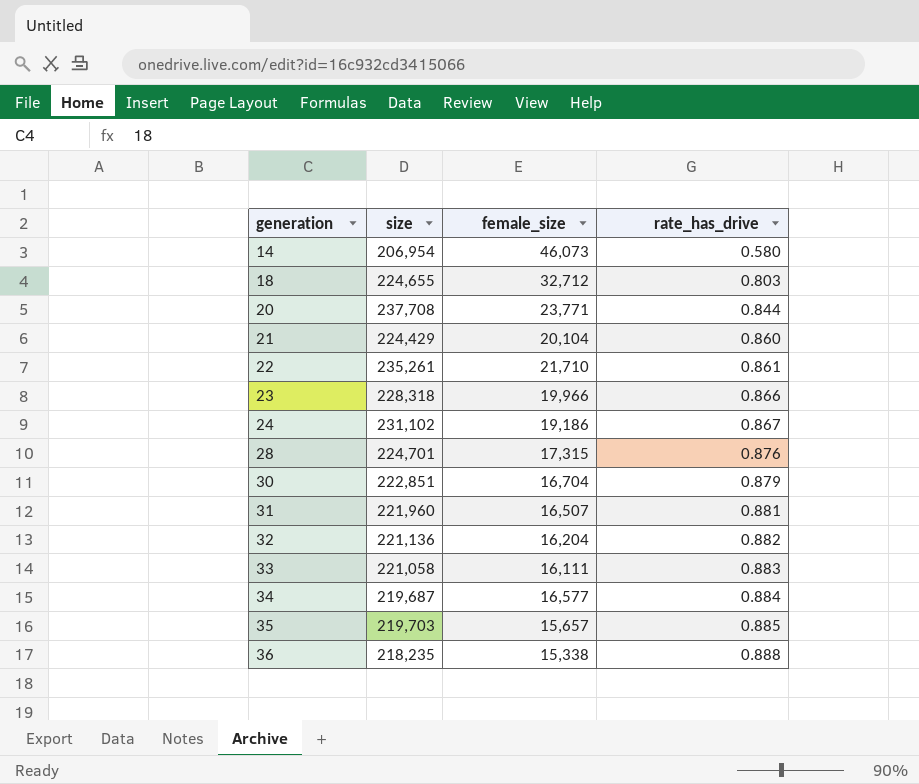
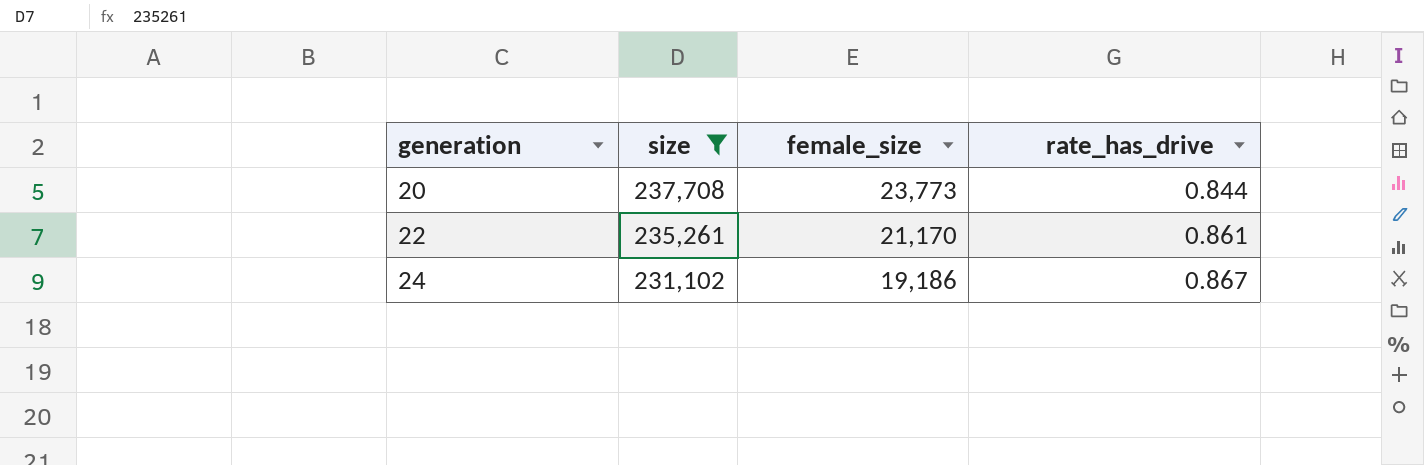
filter: none -> size >= 231,102
20 | female_size: 23,771 -> 23,773
22 | female_size: 21,710 -> 21,170

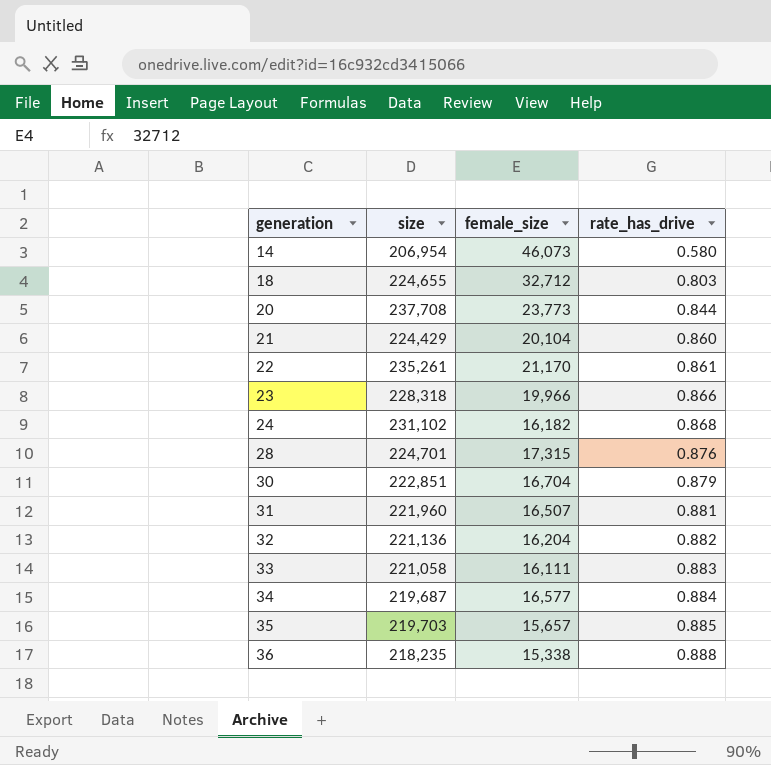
filter: size >= 231,102 -> none
24 | female_size: 19,186 -> 16,182
24 | rate_has_drive: 0.867 -> 0.868

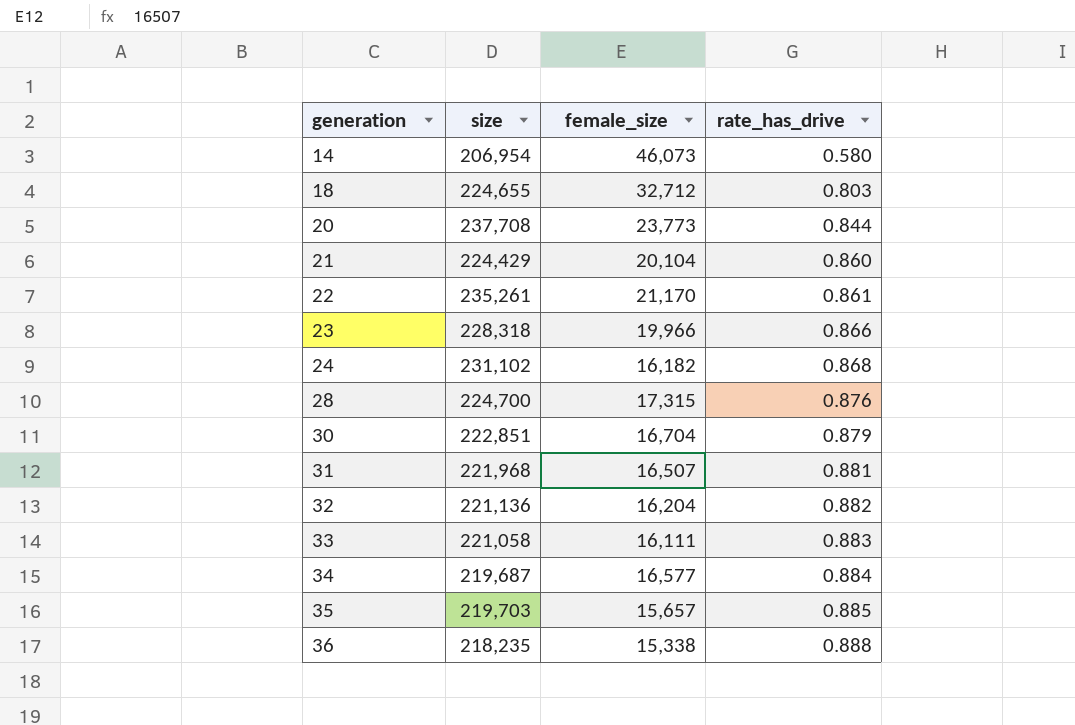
28 | size: 224,701 -> 224,700
31 | size: 221,960 -> 221,968

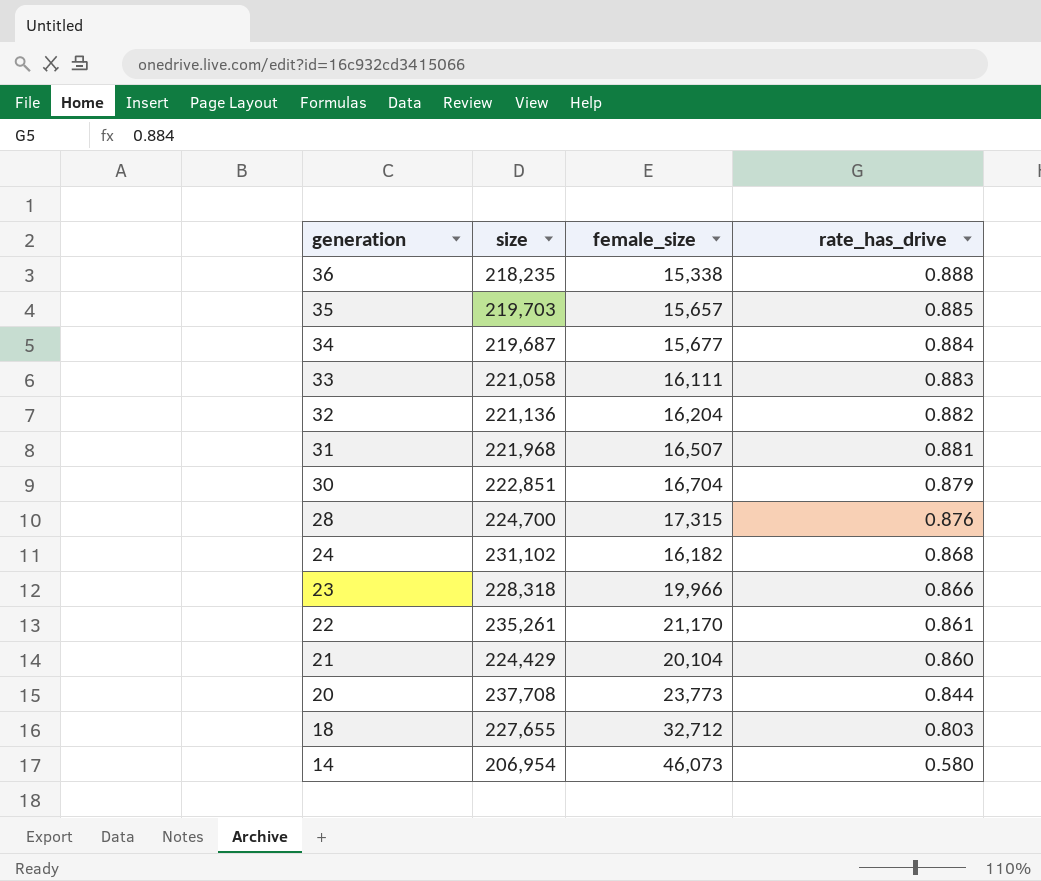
row order: generation ascending -> generation descending
34 | female_size: 16,577 -> 15,677
18 | size: 224,655 -> 227,655

